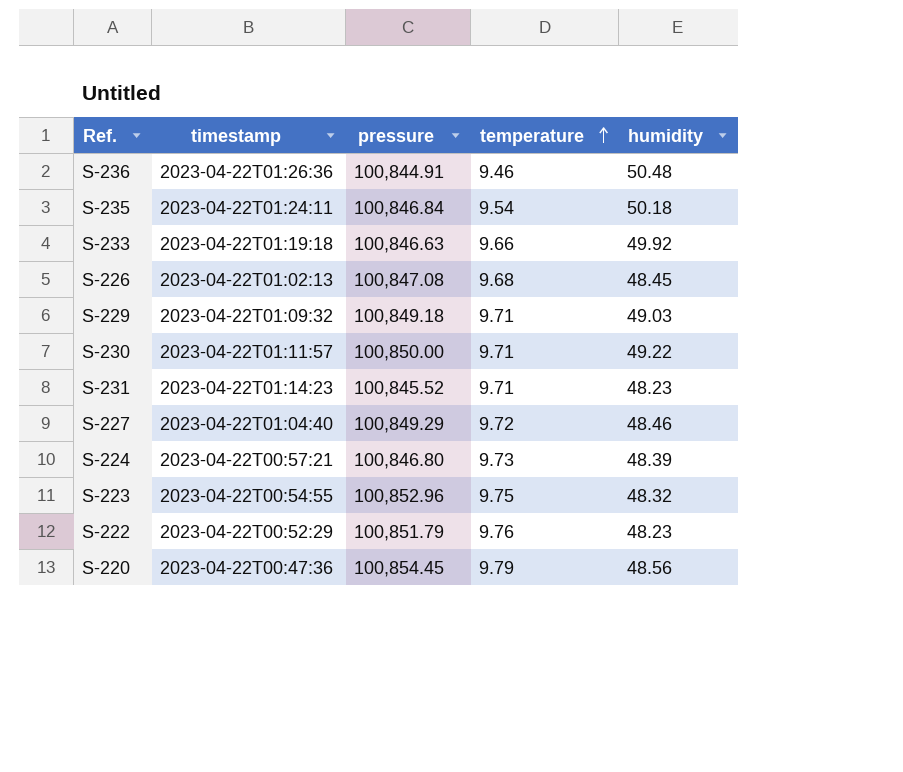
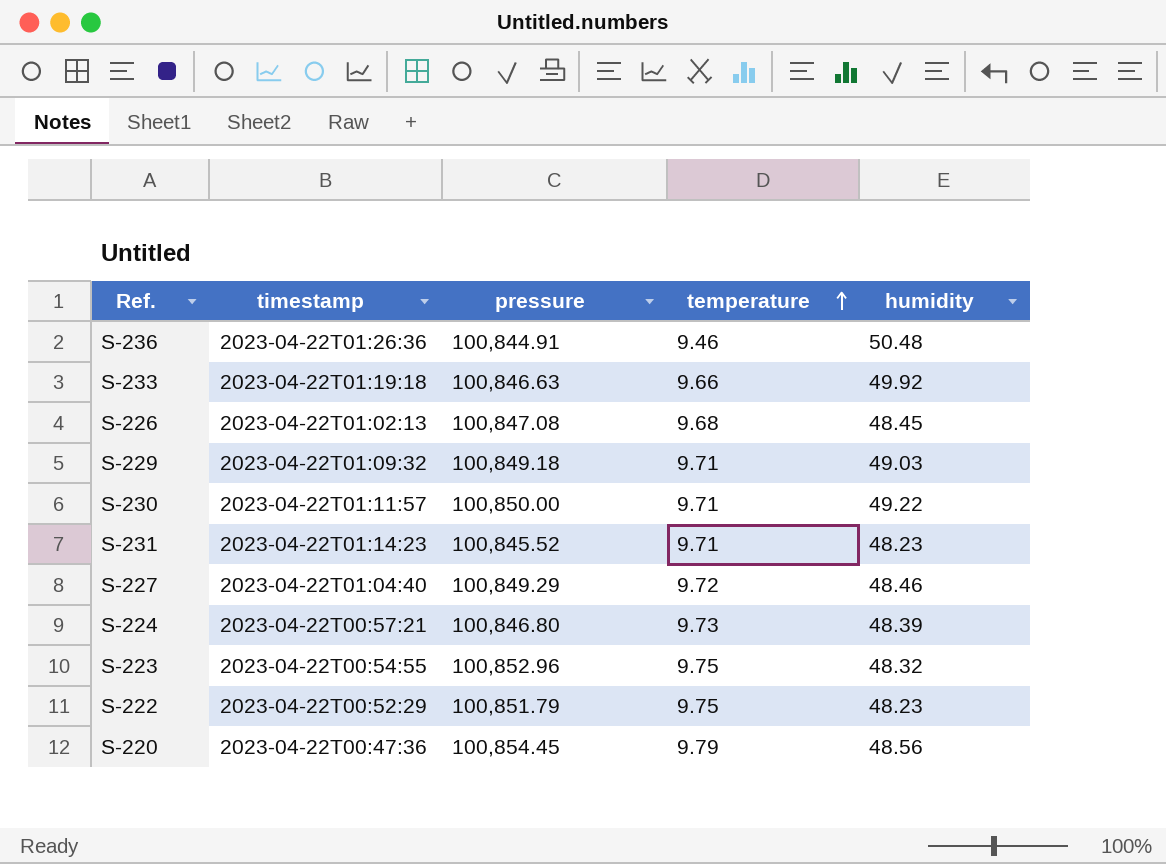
row S-235: 2023-04-22T01:24:11 | 100,846.84 | 9.54 | 50.18 -> none
S-222 | temperature: 9.76 -> 9.75

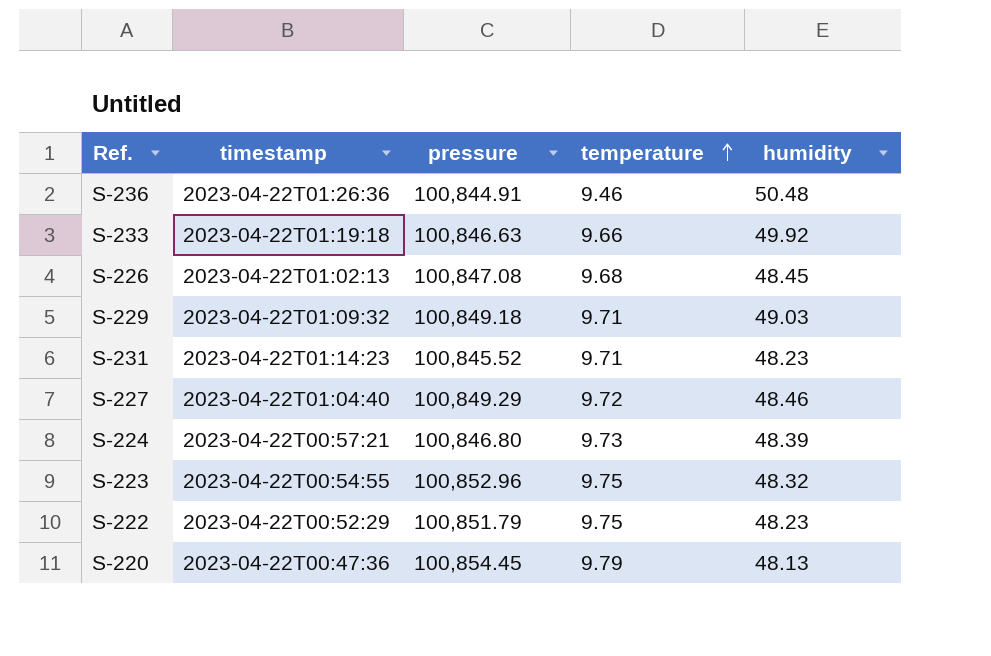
row S-230: 2023-04-22T01:11:57 | 100,850.00 | 9.71 | 49.22 -> none
S-220 | humidity: 48.56 -> 48.13

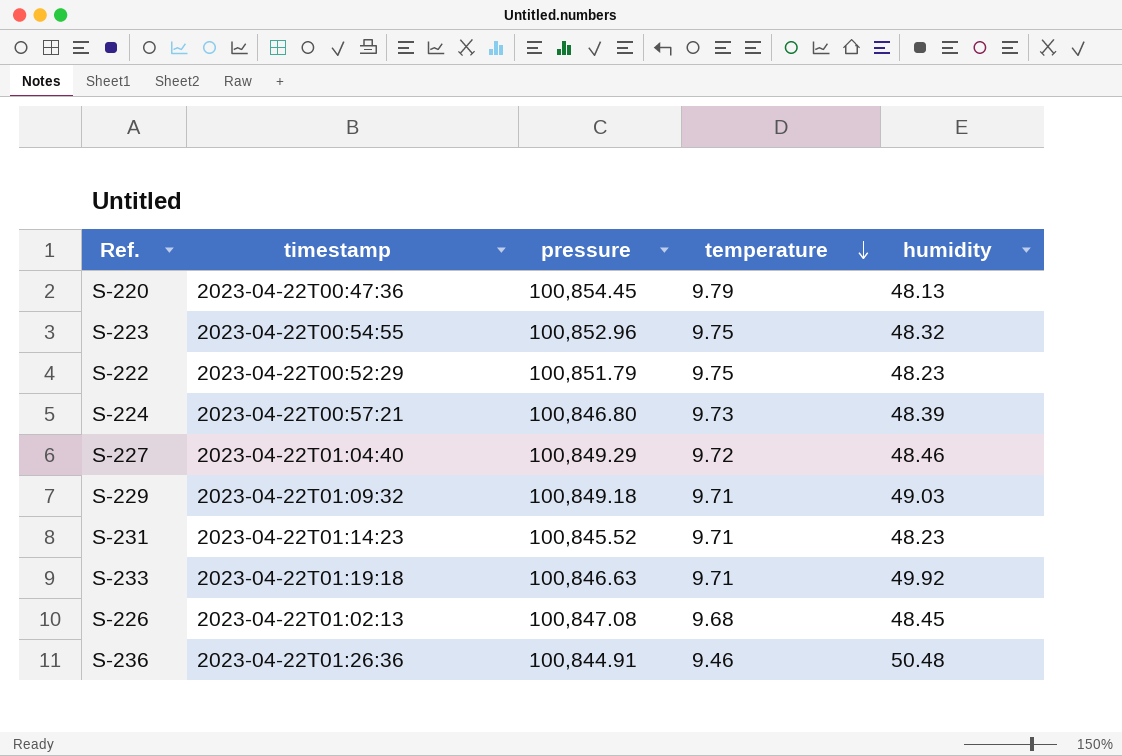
row order: temperature ascending -> temperature descending
S-233 | temperature: 9.66 -> 9.71

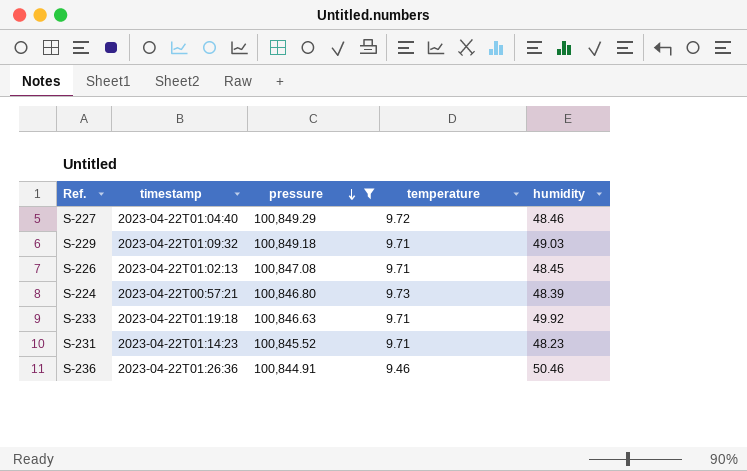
filter: none -> pressure <= 100,849.29
row order: temperature descending -> pressure descending
S-226 | temperature: 9.68 -> 9.71
S-236 | humidity: 50.48 -> 50.46

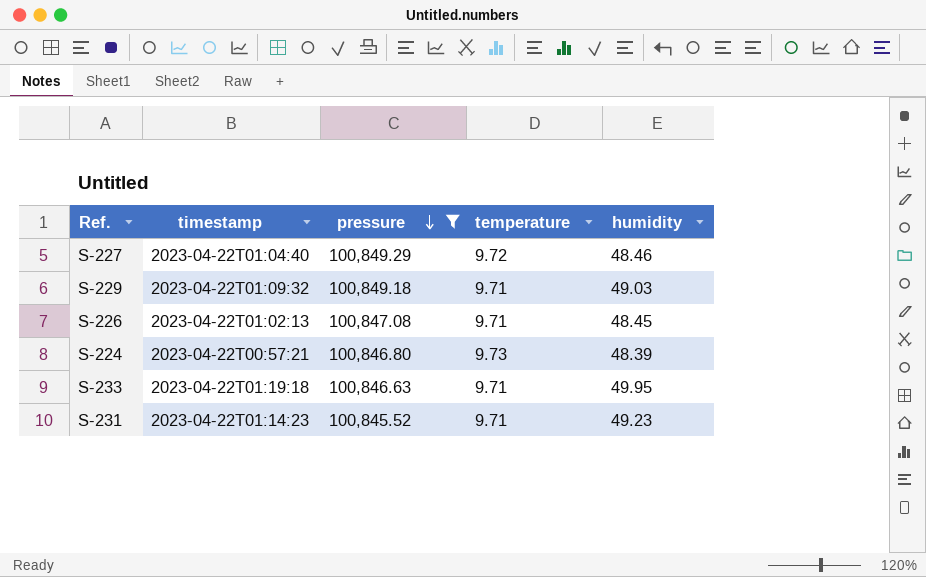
row S-236: 2023-04-22T01:26:36 | 100,844.91 | 9.46 | 50.46 -> none
S-233 | humidity: 49.92 -> 49.95
S-231 | humidity: 48.23 -> 49.23

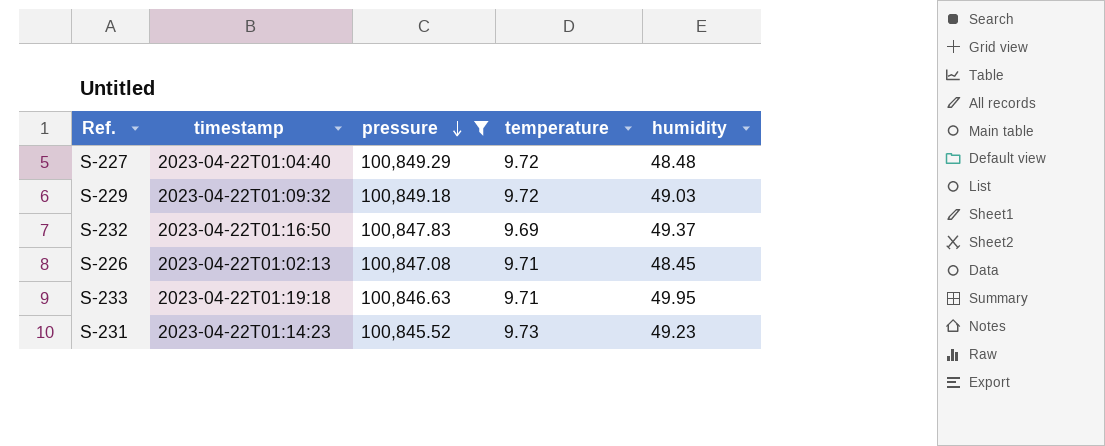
row S-224: 2023-04-22T00:57:21 | 100,846.80 | 9.73 | 48.39 -> none
S-227 | humidity: 48.46 -> 48.48
S-229 | temperature: 9.71 -> 9.72
row S-232: none -> 2023-04-22T01:16:50 | 100,847.83 | 9.69 | 49.37
S-231 | temperature: 9.71 -> 9.73

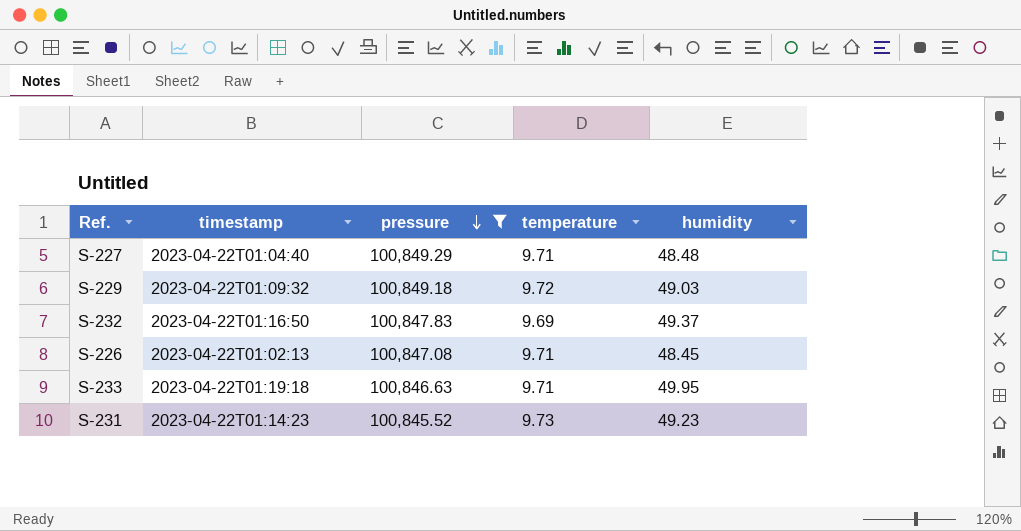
S-227 | temperature: 9.72 -> 9.71

